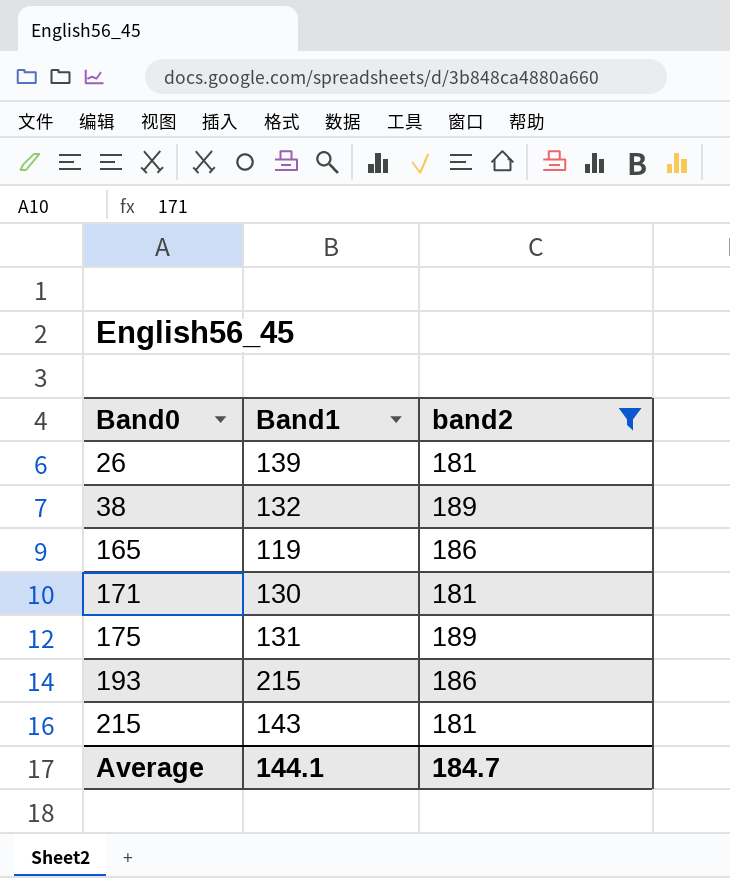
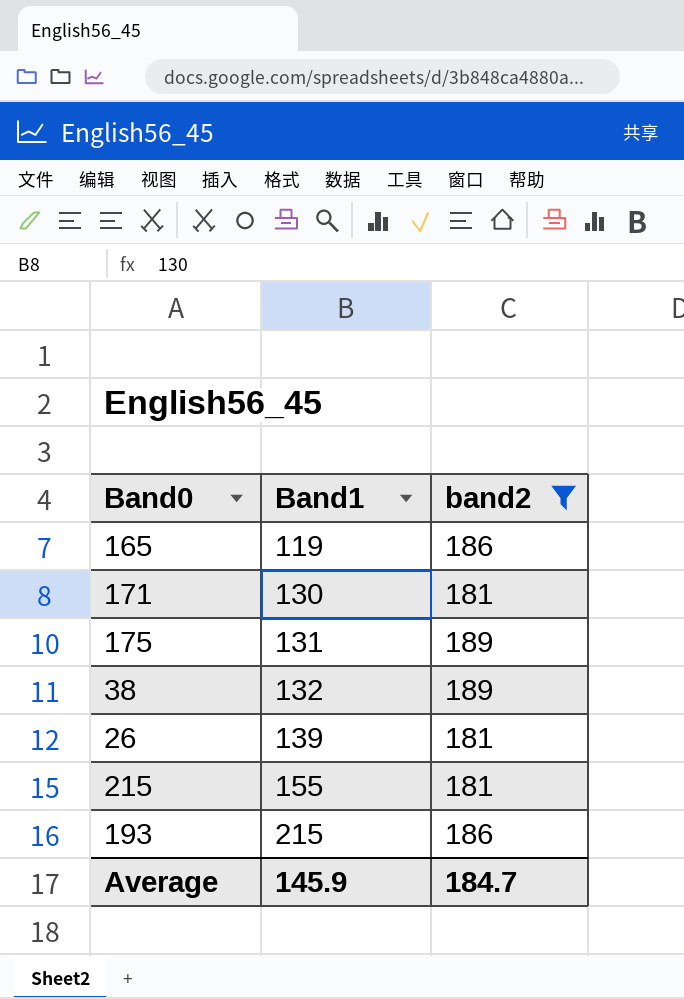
row order: Band0 ascending -> Band1 ascending
215 | Band1: 143 -> 155
Average | Band1: 144.1 -> 145.9

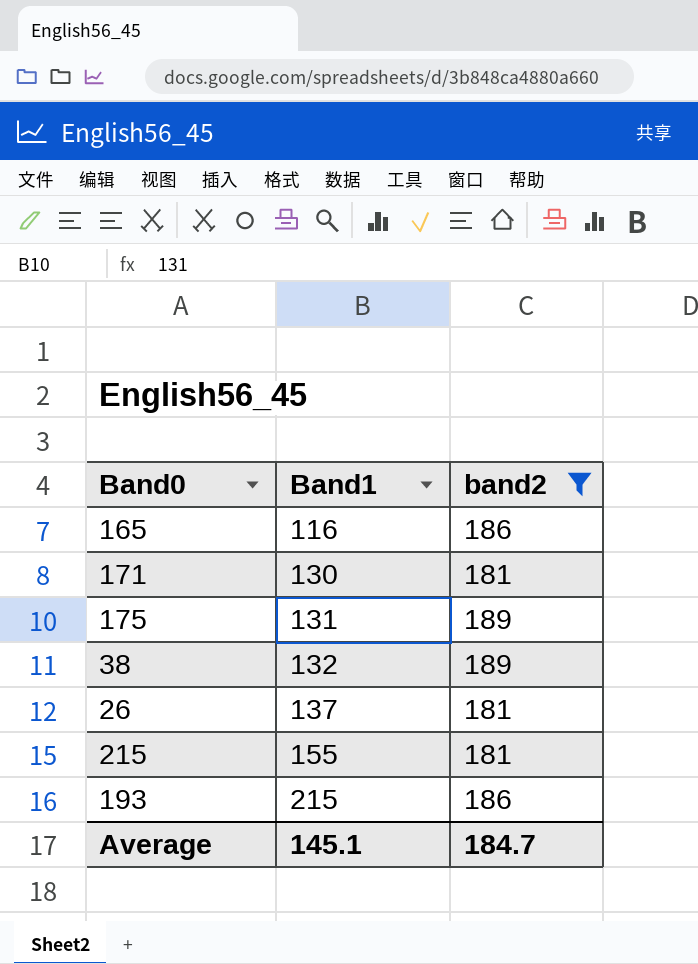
165 | Band1: 119 -> 116
26 | Band1: 139 -> 137
Average | Band1: 145.9 -> 145.1

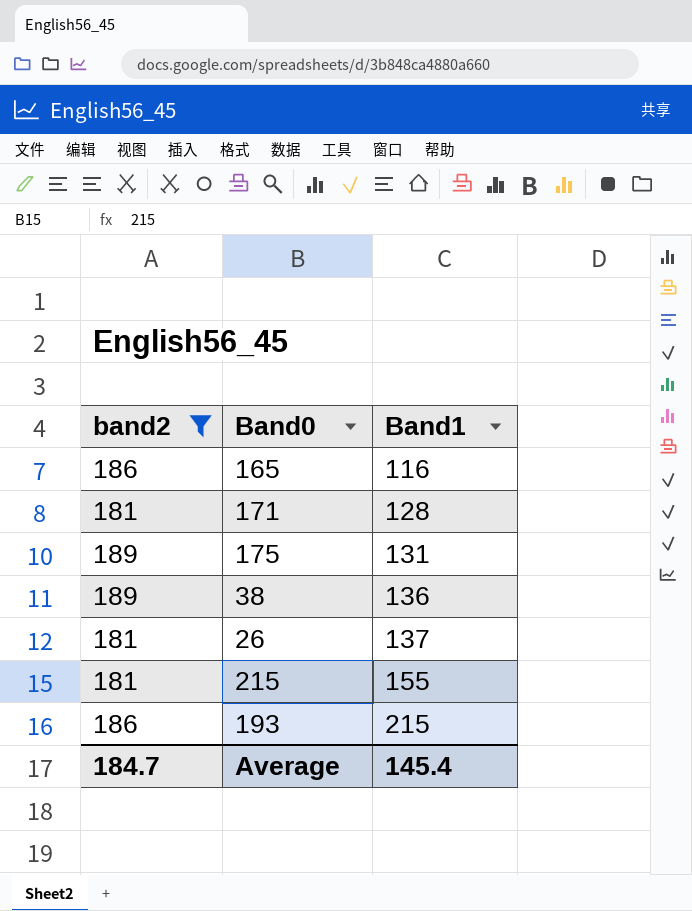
column band2 | position: 3 -> 1
171 | Band1: 130 -> 128
38 | Band1: 132 -> 136
Average | Band1: 145.1 -> 145.4

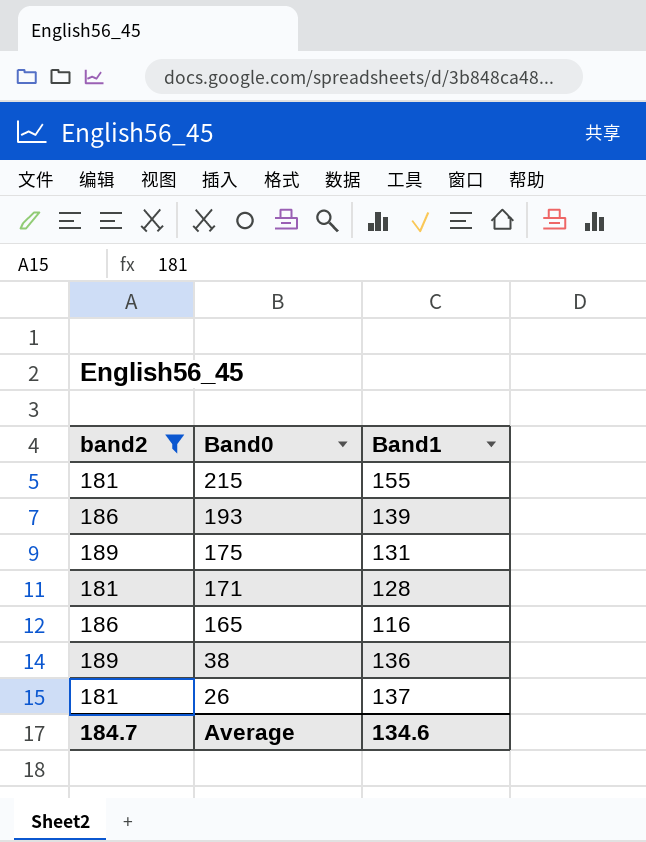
row order: Band1 ascending -> Band0 descending
193 | Band1: 215 -> 139
Average | Band1: 145.4 -> 134.6

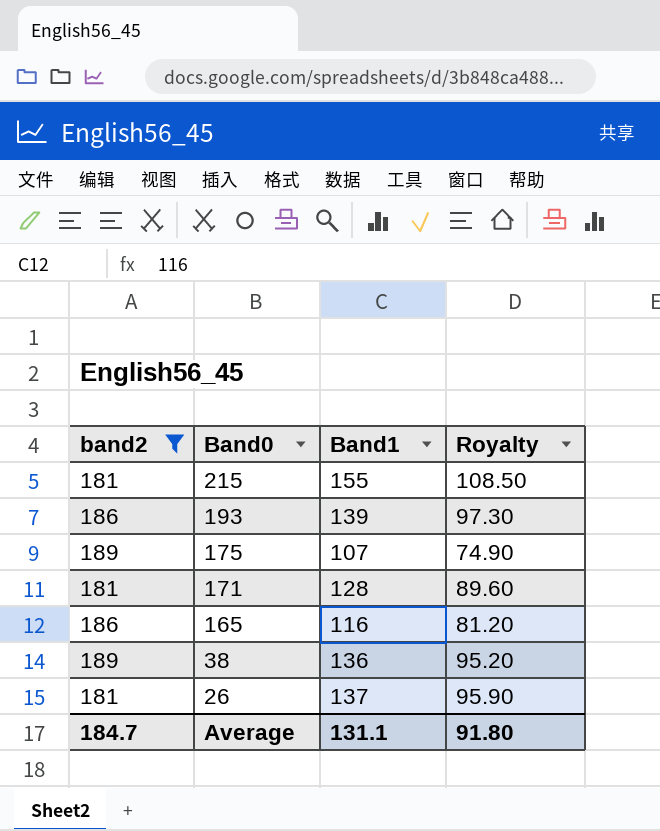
column Royalty | formula: none -> [Band1] * 0.7
175 | Band1: 131 -> 107
Average | Band1: 134.6 -> 131.1

